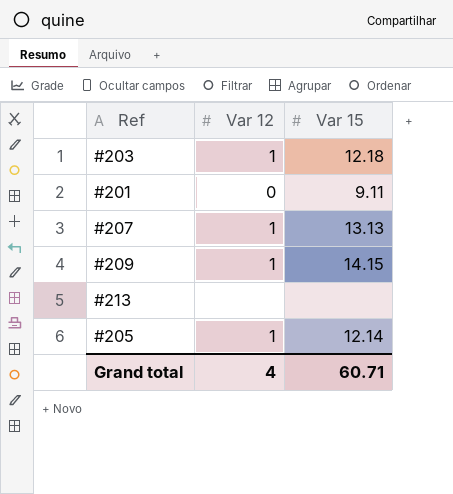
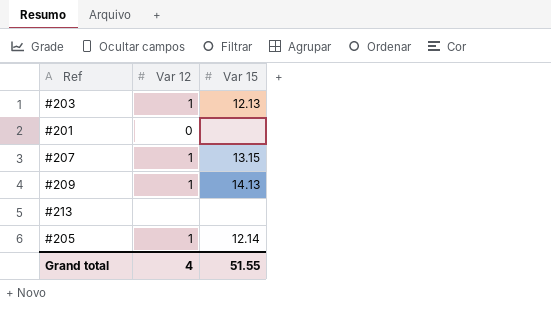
#203 | Var 15: 12.18 -> 12.13
#201 | Var 15: 9.11 -> none
#207 | Var 15: 13.13 -> 13.15
#209 | Var 15: 14.15 -> 14.13
Grand total | Var 15: 60.71 -> 51.55

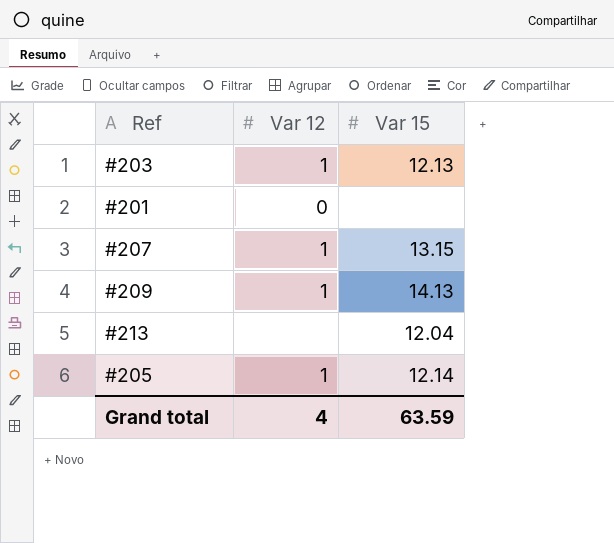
#213 | Var 15: none -> 12.04
Grand total | Var 15: 51.55 -> 63.59

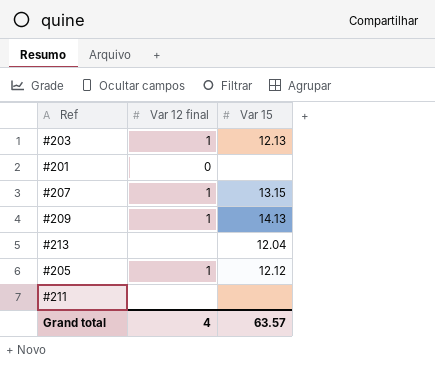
column name: Var 12 -> Var 12 final
#205 | Var 15: 12.14 -> 12.12
row #211: none -> none | none
Grand total | Var 15: 63.59 -> 63.57

